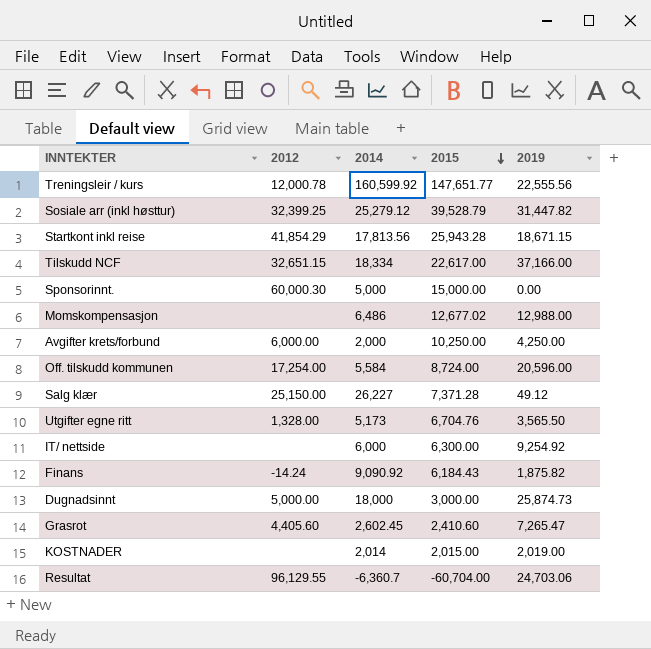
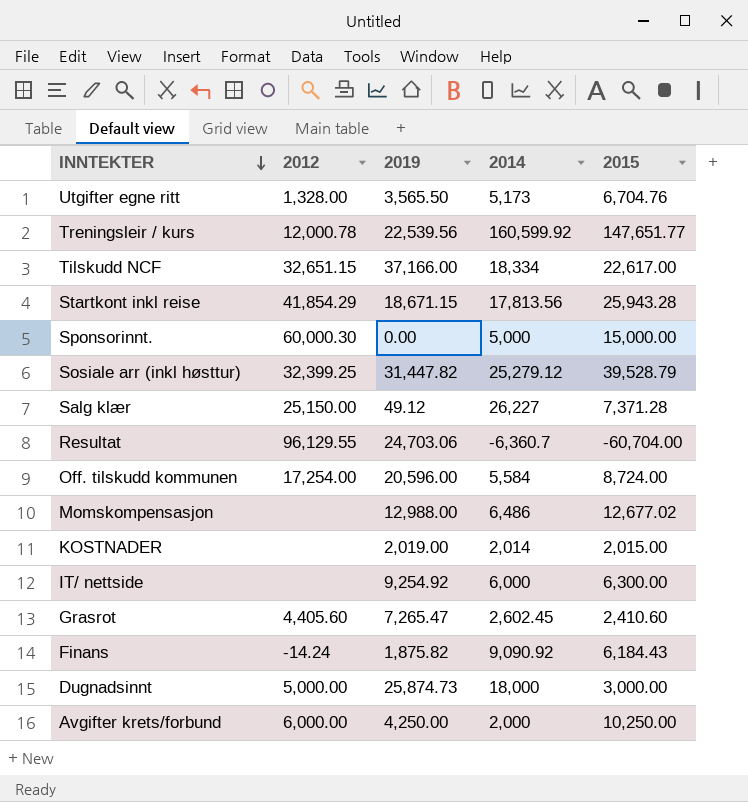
row order: 2015 descending -> INNTEKTER descending
column 2019 | position: 5 -> 3
Treningsleir / kurs | 2019: 22,555.56 -> 22,539.56

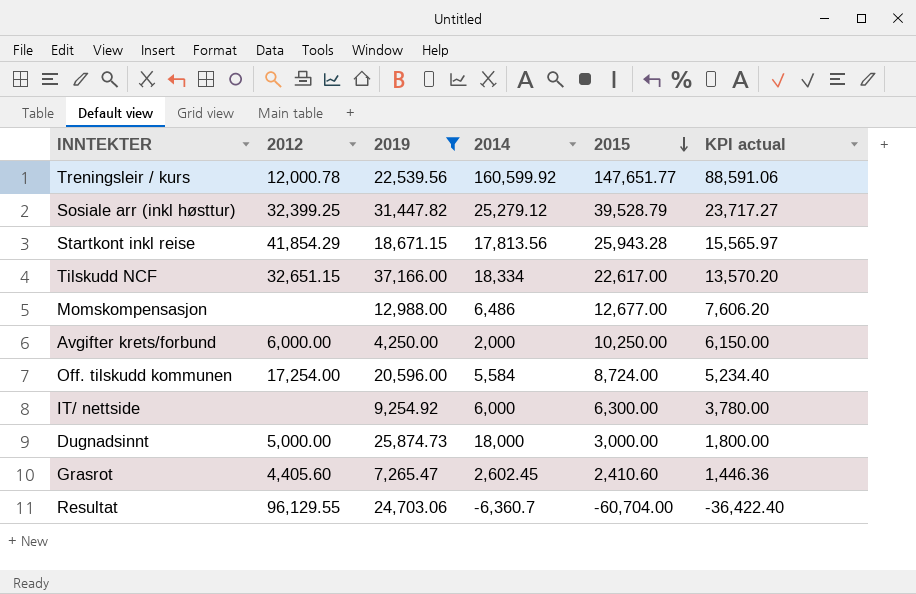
filter: none -> 2019 >= 4,250.00
row order: INNTEKTER descending -> 2015 descending
column KPI actual | formula: none -> [2015] * 0.6
Momskompensasjon | 2015: 12,677.02 -> 12,677.00

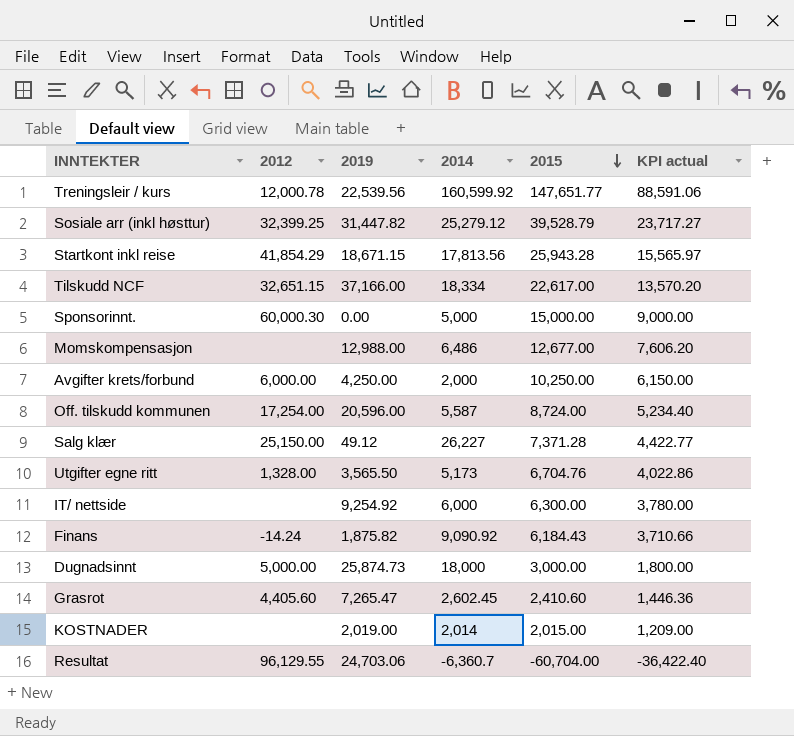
filter: 2019 >= 4,250.00 -> none
Off. tilskudd kommunen | 2014: 5,584 -> 5,587

